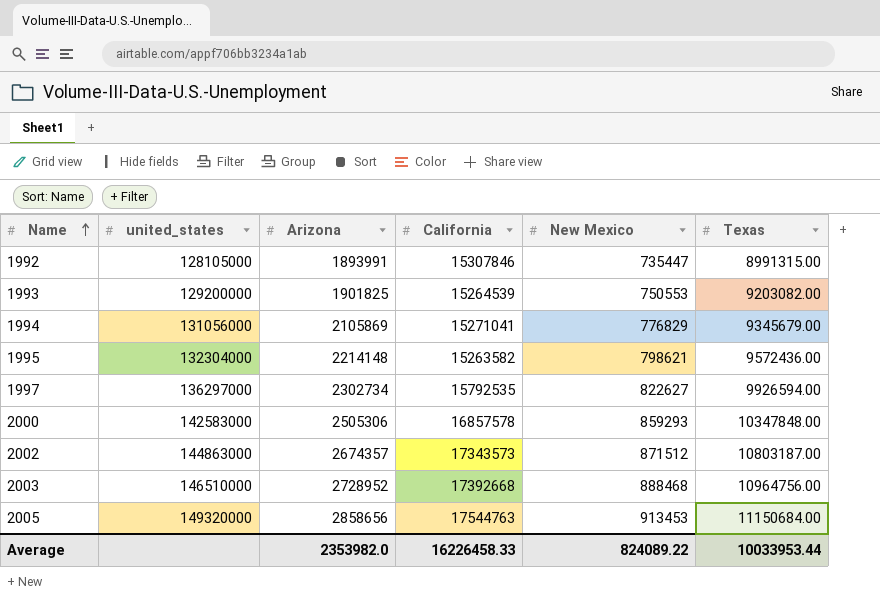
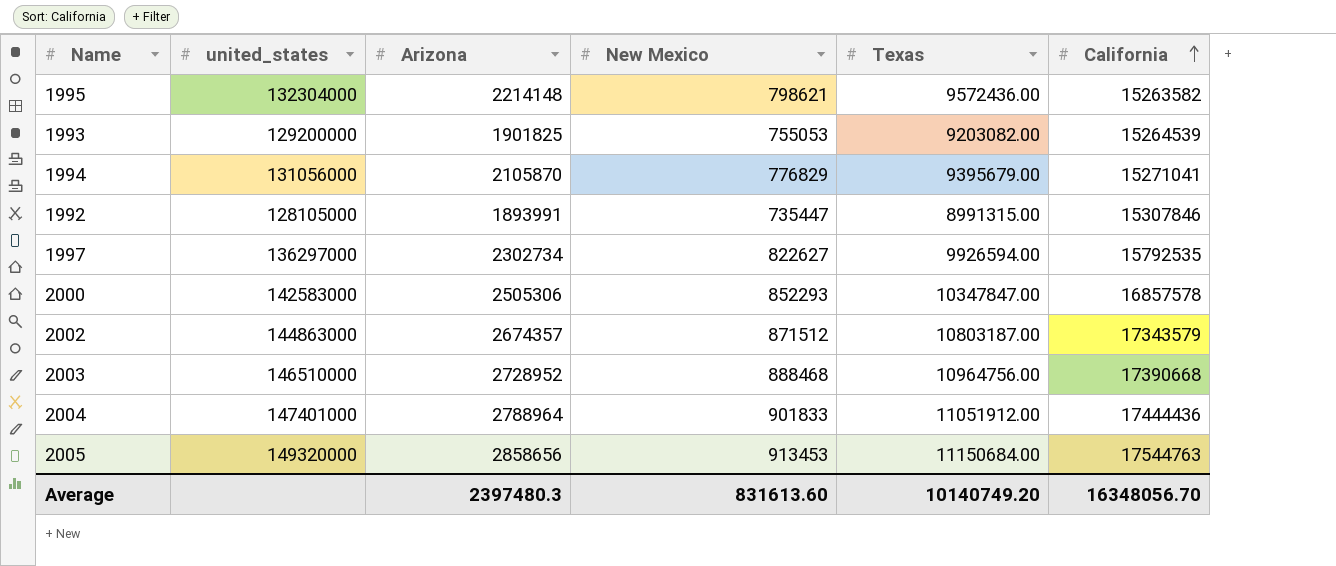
row order: Name ascending -> California ascending
column California | position: 4 -> 6
1993 | New Mexico: 750553 -> 755053
1994 | Arizona: 2105869 -> 2105870
1994 | Texas: 9345679.00 -> 9395679.00
2000 | New Mexico: 859293 -> 852293
2000 | Texas: 10347848.00 -> 10347847.00
2002 | California: 17343573 -> 17343579
2003 | California: 17392668 -> 17390668
row 2004: none -> 147401000 | 2788964 | 901833 | 11051912.00 | 17444436
Average | Arizona: 2353982.0 -> 2397480.3
Average | New Mexico: 824089.22 -> 831613.60
Average | Texas: 10033953.44 -> 10140749.20
Average | California: 16226458.33 -> 16348056.70

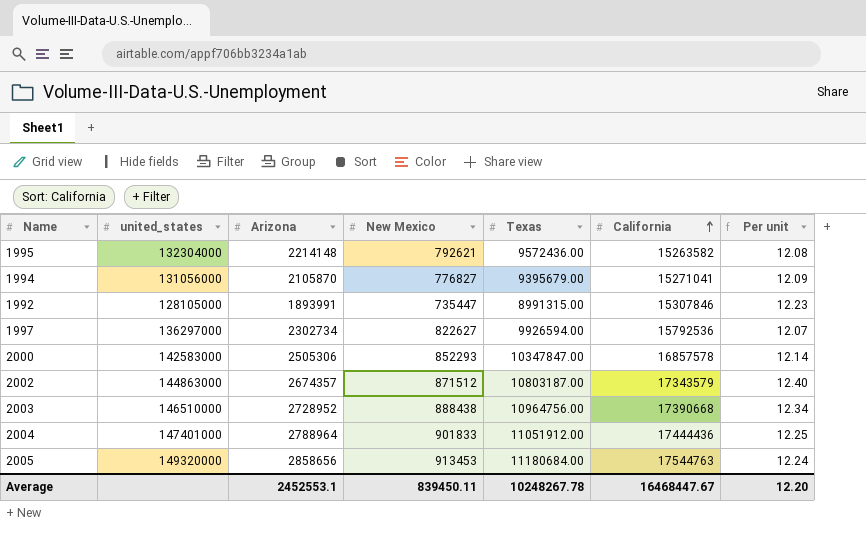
column Per unit | formula: none -> [Texas] / [New Mexico]
row 1993: 129200000 | 1901825 | 755053 | 9203082.00 | 15264539 -> none
1995 | New Mexico: 798621 -> 792621
1994 | New Mexico: 776829 -> 776827
1997 | California: 15792535 -> 15792536
2003 | New Mexico: 888468 -> 888438
2005 | Texas: 11150684.00 -> 11180684.00
Average | Arizona: 2397480.3 -> 2452553.1
Average | New Mexico: 831613.60 -> 839450.11
Average | Texas: 10140749.20 -> 10248267.78
Average | California: 16348056.70 -> 16468447.67

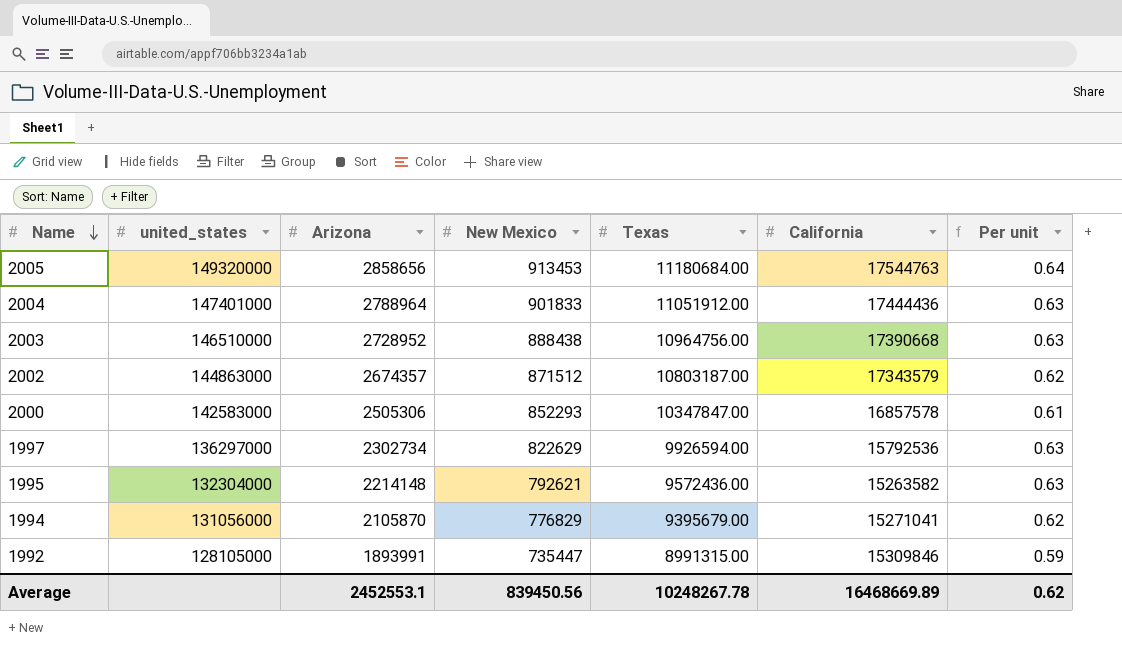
row order: California ascending -> Name descending
column Per unit | formula: [Texas] / [New Mexico] -> [Texas] / [California]
1997 | New Mexico: 822627 -> 822629
1994 | New Mexico: 776827 -> 776829
1992 | California: 15307846 -> 15309846
Average | New Mexico: 839450.11 -> 839450.56
Average | California: 16468447.67 -> 16468669.89
Average | Per unit: 12.20 -> 0.62

